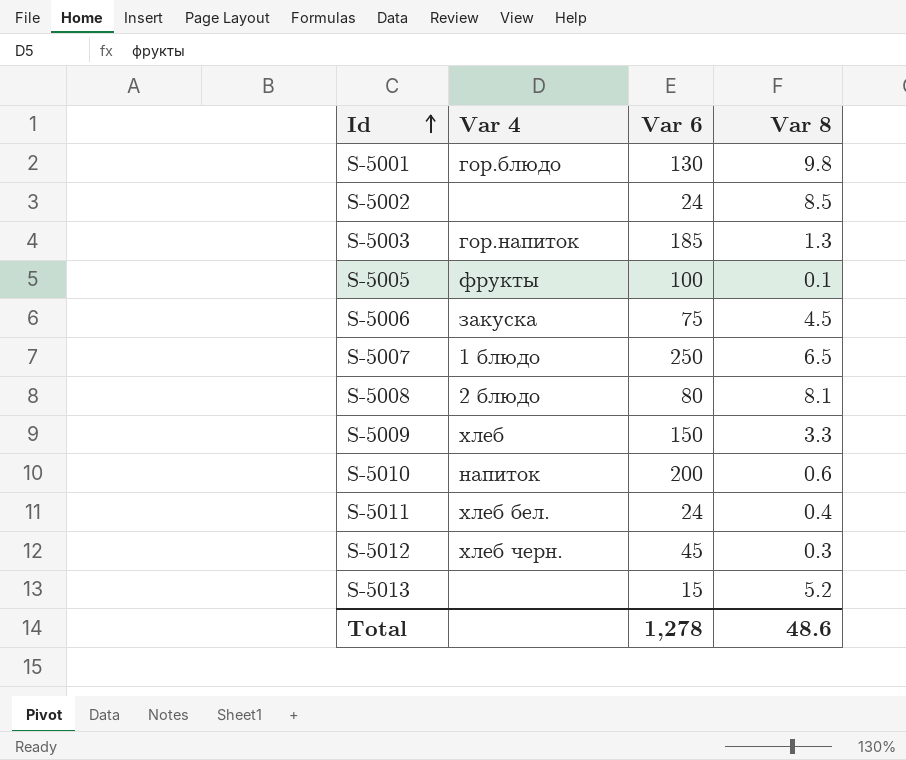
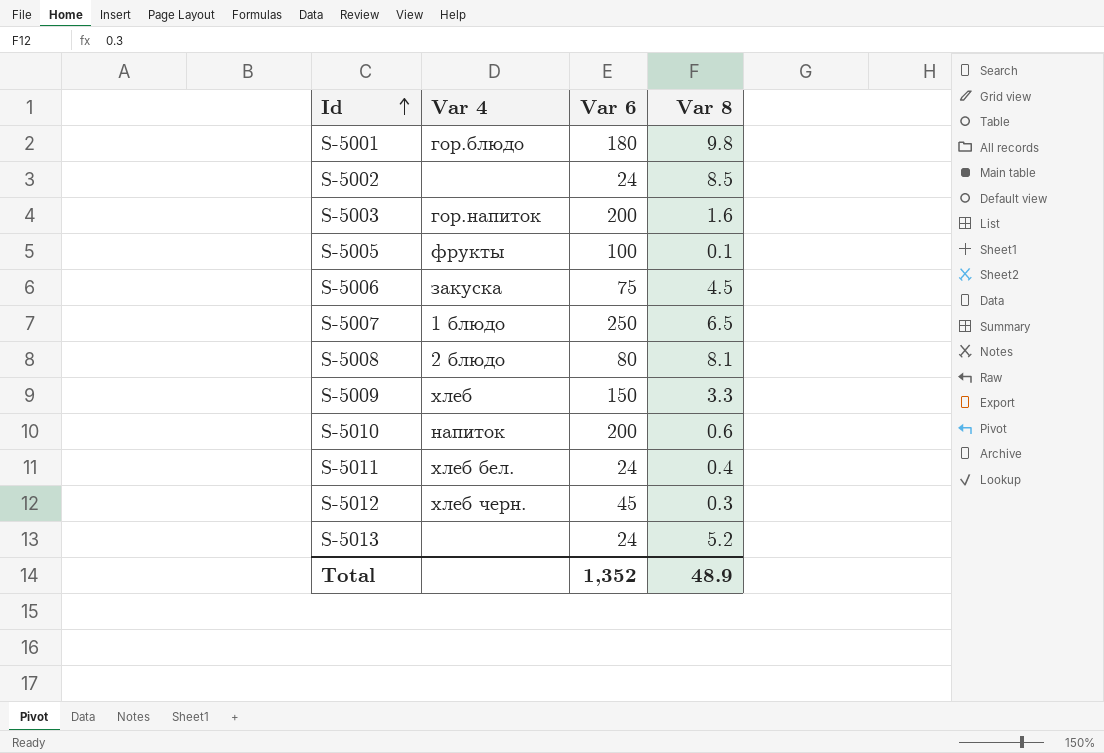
S-5001 | Var 6: 130 -> 180
S-5003 | Var 6: 185 -> 200
S-5003 | Var 8: 1.3 -> 1.6
S-5013 | Var 6: 15 -> 24
Total | Var 6: 1,278 -> 1,352
Total | Var 8: 48.6 -> 48.9

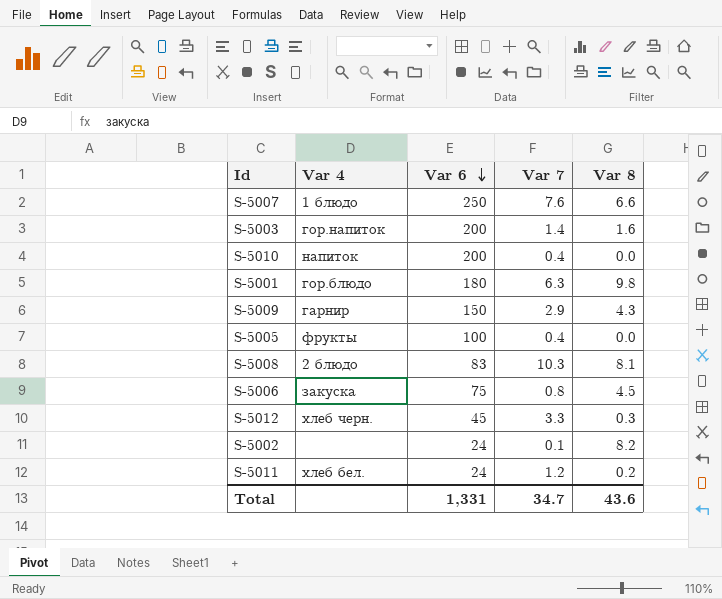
row order: Id ascending -> Var 6 descending
column Var 7 | position: none -> 4
row S-5013: none | 24 | 5.2 -> none
S-5007 | Var 8: 6.5 -> 6.6
S-5010 | Var 8: 0.6 -> 0.0
S-5009 | Var 4: хлеб -> гарнир
S-5009 | Var 8: 3.3 -> 4.3
S-5005 | Var 8: 0.1 -> 0.0
S-5008 | Var 6: 80 -> 83
S-5002 | Var 8: 8.5 -> 8.2
S-5011 | Var 8: 0.4 -> 0.2
Total | Var 6: 1,352 -> 1,331
Total | Var 8: 48.9 -> 43.6

